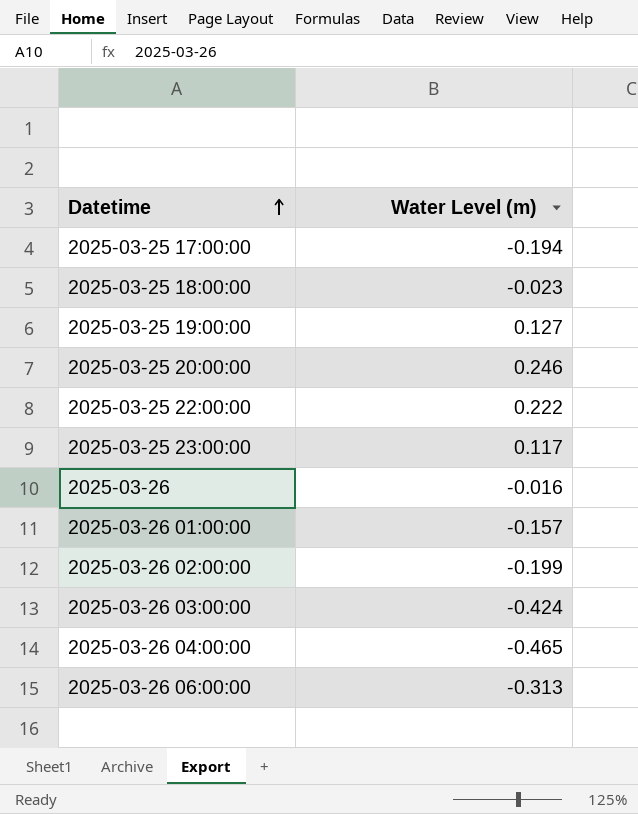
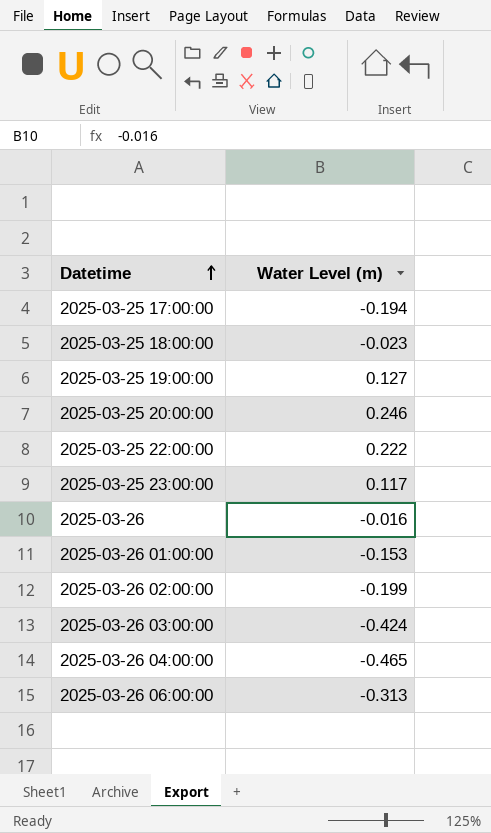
2025-03-26 01:00:00 | Water Level (m): -0.157 -> -0.153

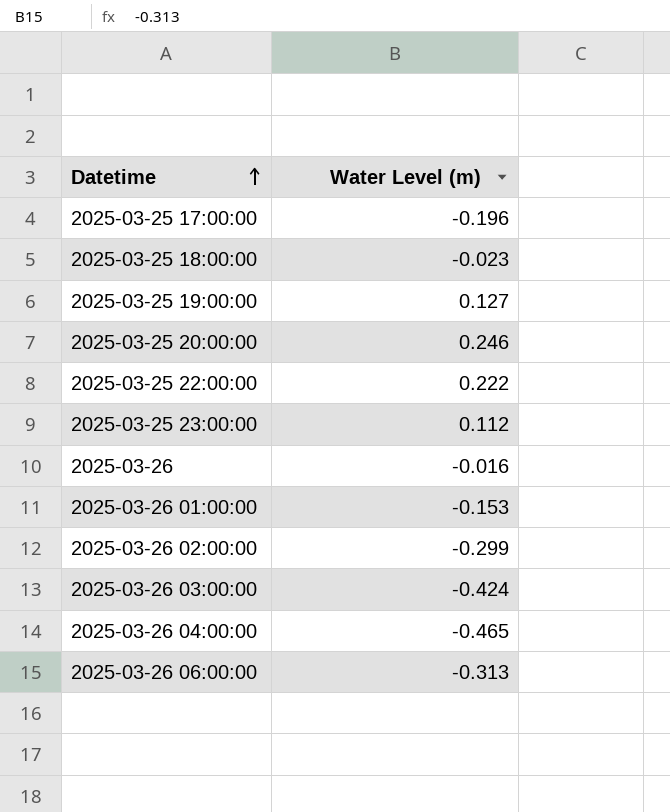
2025-03-25 17:00:00 | Water Level (m): -0.194 -> -0.196
2025-03-25 23:00:00 | Water Level (m): 0.117 -> 0.112
2025-03-26 02:00:00 | Water Level (m): -0.199 -> -0.299

